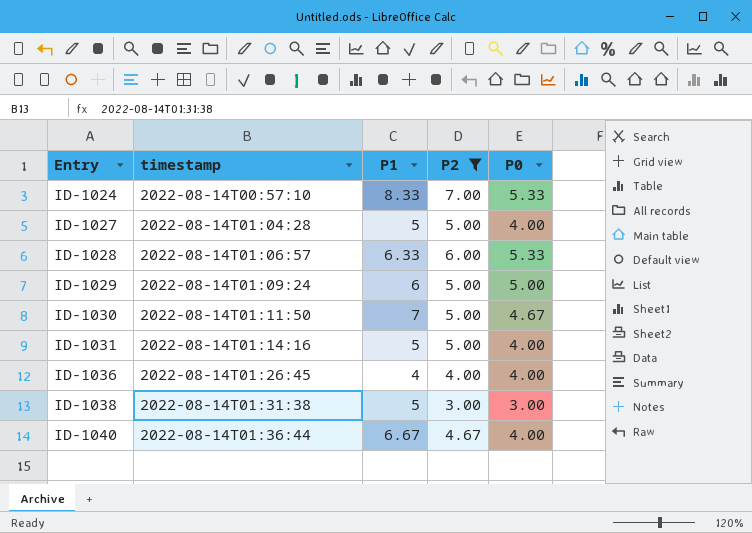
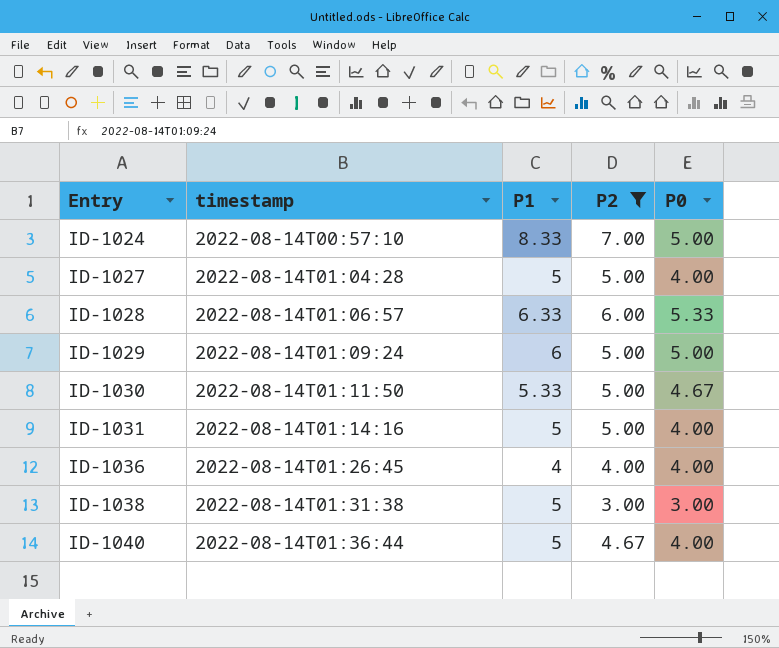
ID-1024 | P0: 5.33 -> 5.00
ID-1030 | P1: 7 -> 5.33
ID-1040 | P1: 6.67 -> 5

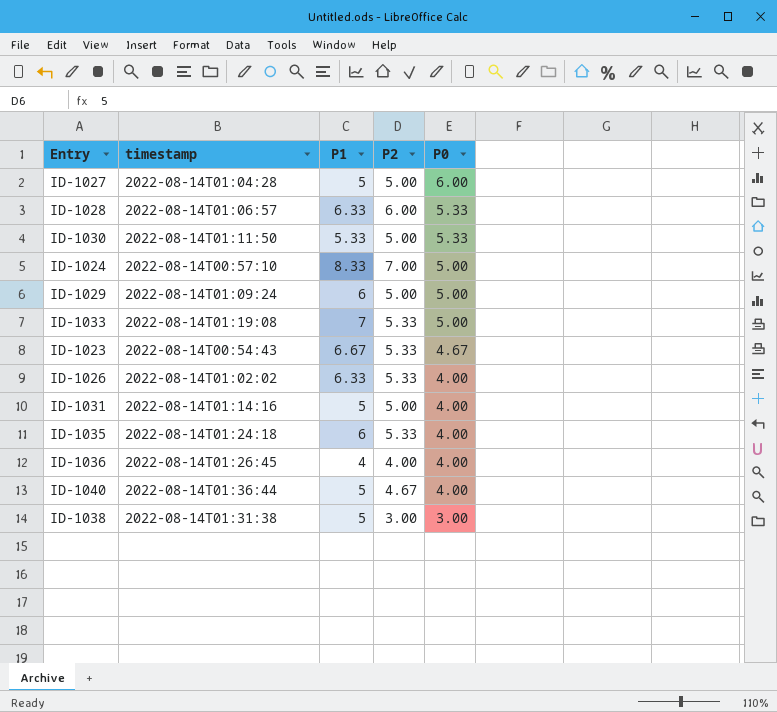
filter: P2 != 5.33 -> none
row order: Entry ascending -> P0 descending
ID-1027 | P0: 4.00 -> 6.00
ID-1030 | P0: 4.67 -> 5.33

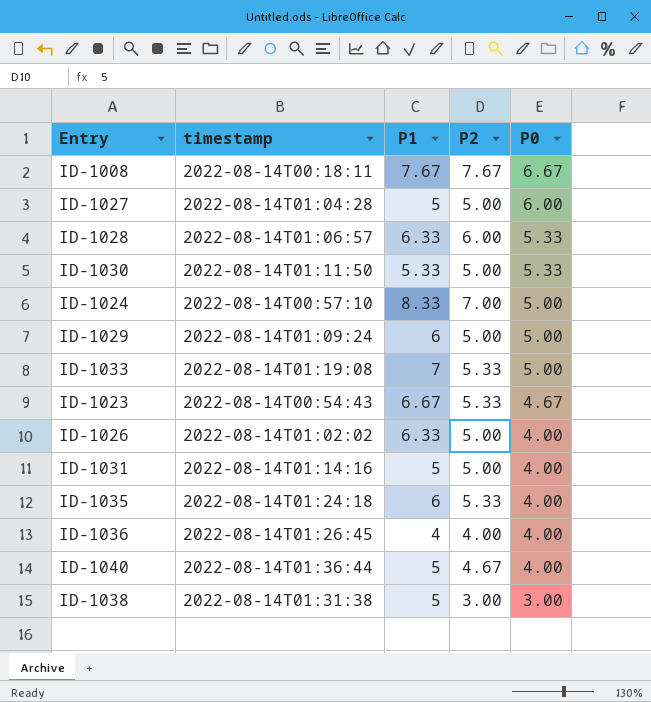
row ID-1008: none -> 2022-08-14T00:18:11 | 7.67 | 7.67 | 6.67
ID-1026 | P2: 5.33 -> 5.00

